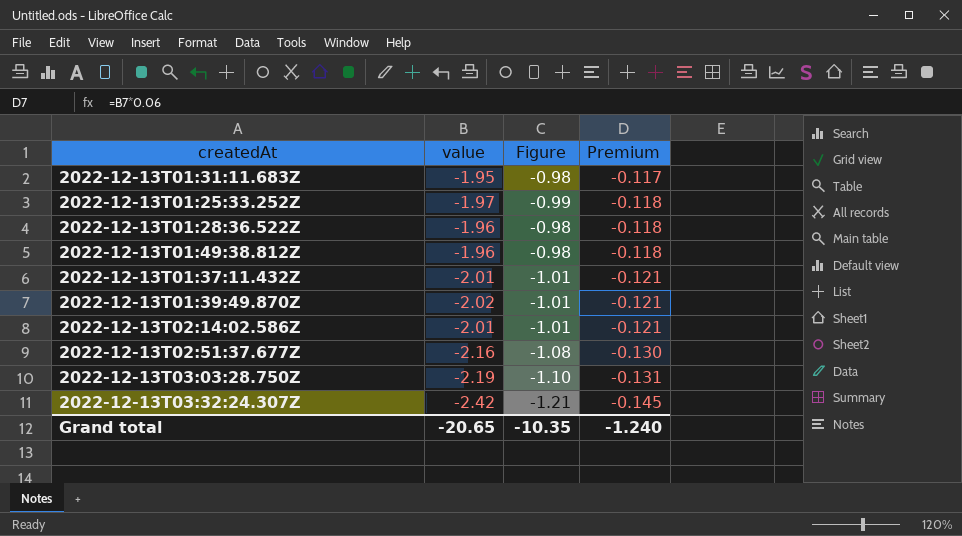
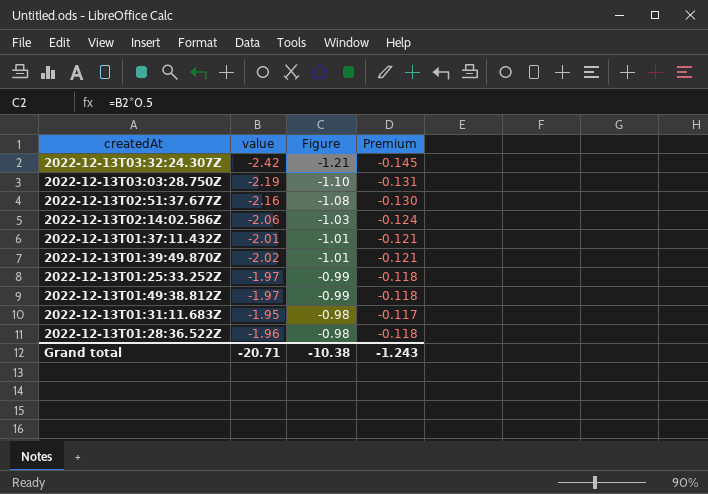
row order: Premium descending -> Figure ascending
2022-12-13T02:14:02.586Z | value: -2.01 -> -2.06
2022-12-13T02:14:02.586Z | Figure: -1.01 -> -1.03
2022-12-13T02:14:02.586Z | Premium: -0.121 -> -0.124
2022-12-13T01:49:38.812Z | value: -1.96 -> -1.97
2022-12-13T01:49:38.812Z | Figure: -0.98 -> -0.99
Grand total | value: -20.65 -> -20.71
Grand total | Figure: -10.35 -> -10.38
Grand total | Premium: -1.240 -> -1.243

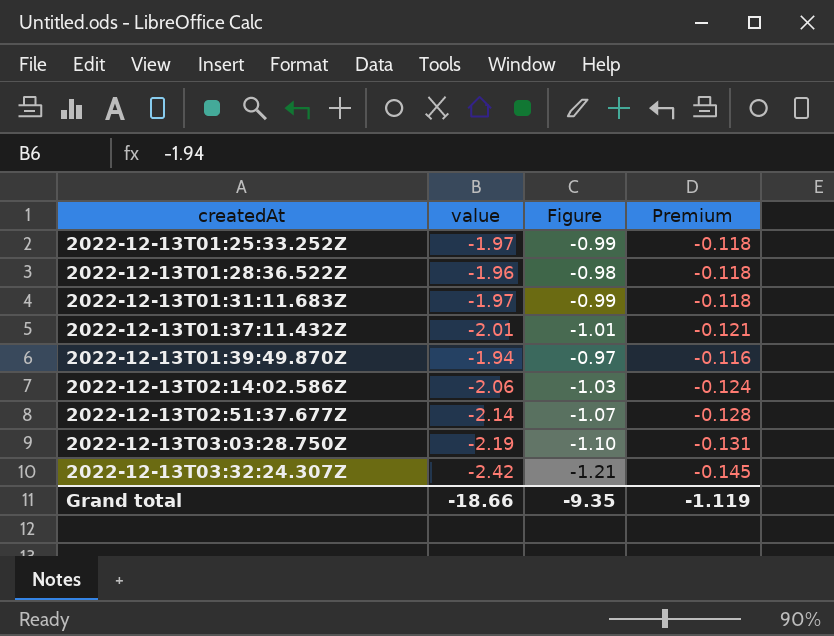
row order: Figure ascending -> createdAt ascending
row 2022-12-13T01:49:38.812Z: -1.97 | -0.99 | -0.118 -> none
2022-12-13T01:31:11.683Z | value: -1.95 -> -1.97
2022-12-13T01:31:11.683Z | Figure: -0.98 -> -0.99
2022-12-13T01:31:11.683Z | Premium: -0.117 -> -0.118
2022-12-13T01:39:49.870Z | value: -2.02 -> -1.94
2022-12-13T01:39:49.870Z | Figure: -1.01 -> -0.97
2022-12-13T01:39:49.870Z | Premium: -0.121 -> -0.116
2022-12-13T02:51:37.677Z | value: -2.16 -> -2.14
2022-12-13T02:51:37.677Z | Figure: -1.08 -> -1.07
2022-12-13T02:51:37.677Z | Premium: -0.130 -> -0.128
Grand total | value: -20.71 -> -18.66
Grand total | Figure: -10.38 -> -9.35
Grand total | Premium: -1.243 -> -1.119

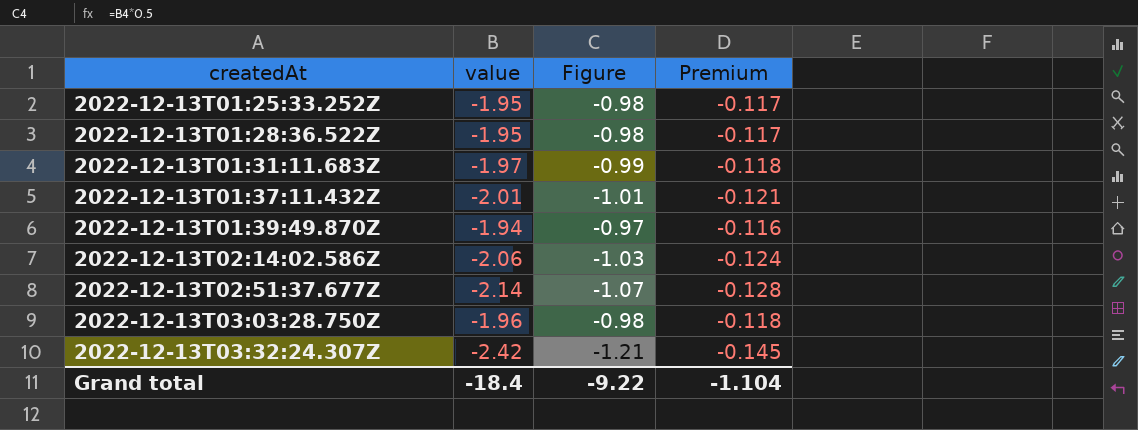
2022-12-13T01:25:33.252Z | value: -1.97 -> -1.95
2022-12-13T01:25:33.252Z | Figure: -0.99 -> -0.98
2022-12-13T01:25:33.252Z | Premium: -0.118 -> -0.117
2022-12-13T01:28:36.522Z | value: -1.96 -> -1.95
2022-12-13T01:28:36.522Z | Premium: -0.118 -> -0.117
2022-12-13T03:03:28.750Z | value: -2.19 -> -1.96
2022-12-13T03:03:28.750Z | Figure: -1.10 -> -0.98
2022-12-13T03:03:28.750Z | Premium: -0.131 -> -0.118
Grand total | value: -18.66 -> -18.4
Grand total | Figure: -9.35 -> -9.22
Grand total | Premium: -1.119 -> -1.104

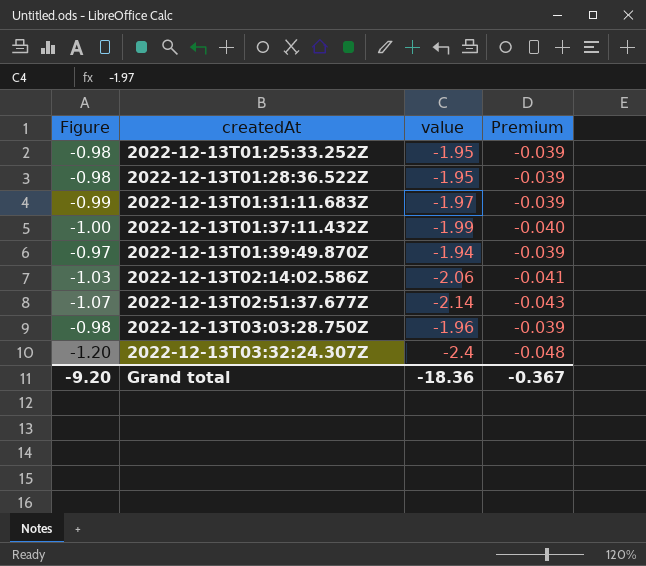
column Figure | position: 3 -> 1
column Premium | formula: [value] * 0.06 -> [value] * 0.02
2022-12-13T01:37:11.432Z | Figure: -1.01 -> -1.00
2022-12-13T01:37:11.432Z | value: -2.01 -> -1.99
2022-12-13T03:32:24.307Z | Figure: -1.21 -> -1.20
2022-12-13T03:32:24.307Z | value: -2.42 -> -2.4
Grand total | Figure: -9.22 -> -9.20
Grand total | value: -18.4 -> -18.36
Grand total | Premium: -1.104 -> -0.367

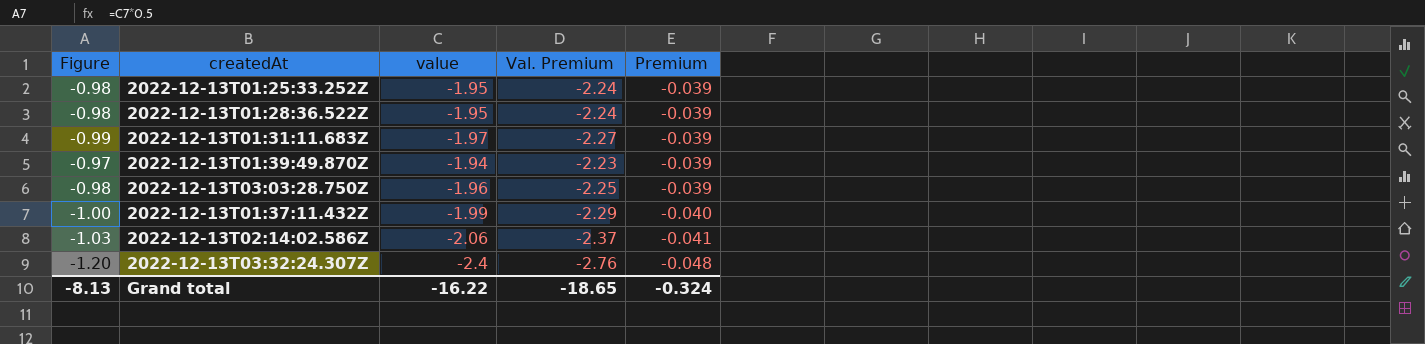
row order: createdAt ascending -> Premium descending
column Val. Premium | formula: none -> [value] * 1.15
row 2022-12-13T02:51:37.677Z: -1.07 | -2.14 | -0.043 -> none
Grand total | Figure: -9.20 -> -8.13
Grand total | value: -18.36 -> -16.22
Grand total | Premium: -0.367 -> -0.324

